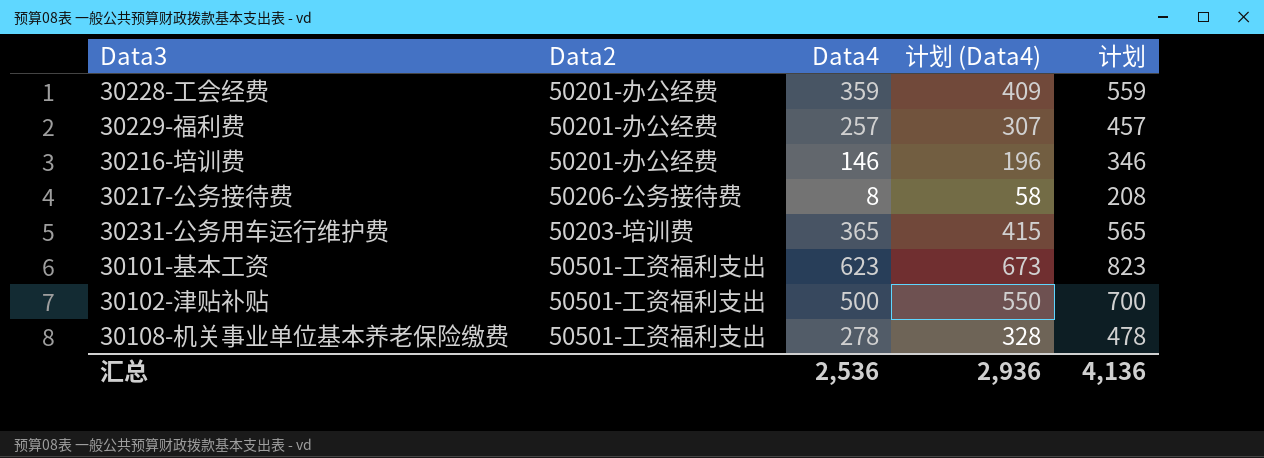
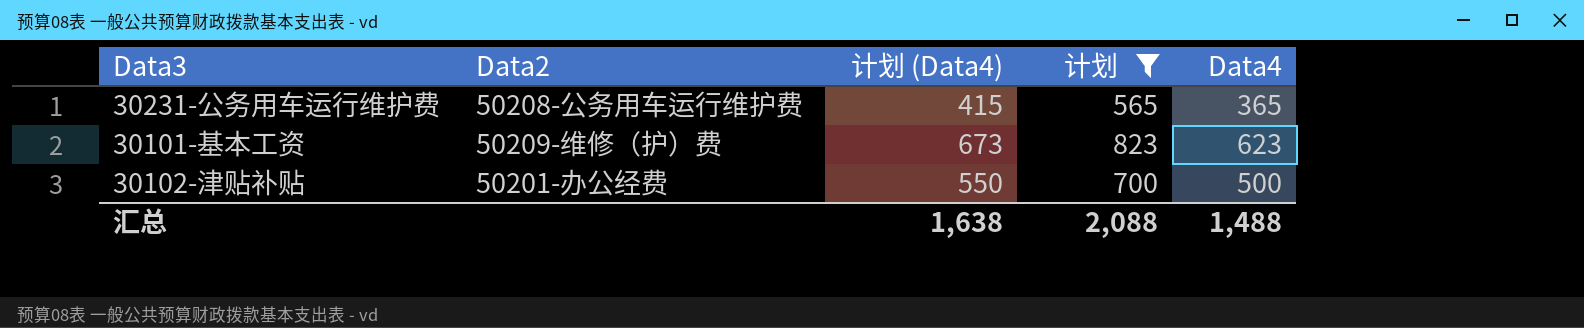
filter: none -> 计划 >= 565
column Data4 | position: 3 -> 5
30231-公务用车运行维护费 | Data2: 50203-培训费 -> 50208-公务用车运行维护费
30101-基本工资 | Data2: 50501-工资福利支出 -> 50209-维修（护）费
30102-津贴补贴 | Data2: 50501-工资福利支出 -> 50201-办公经费
汇总 | 计划 (Data4): 2,936 -> 1,638
汇总 | 计划: 4,136 -> 2,088
汇总 | Data4: 2,536 -> 1,488

